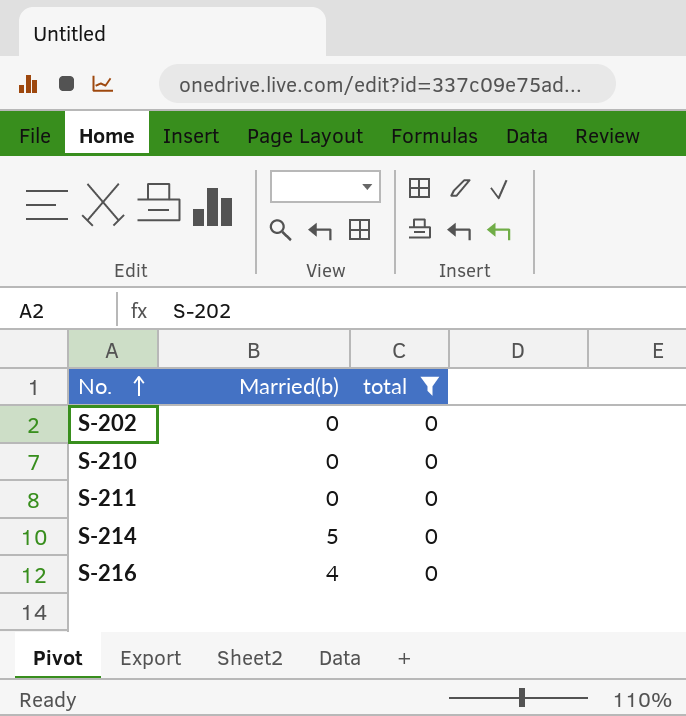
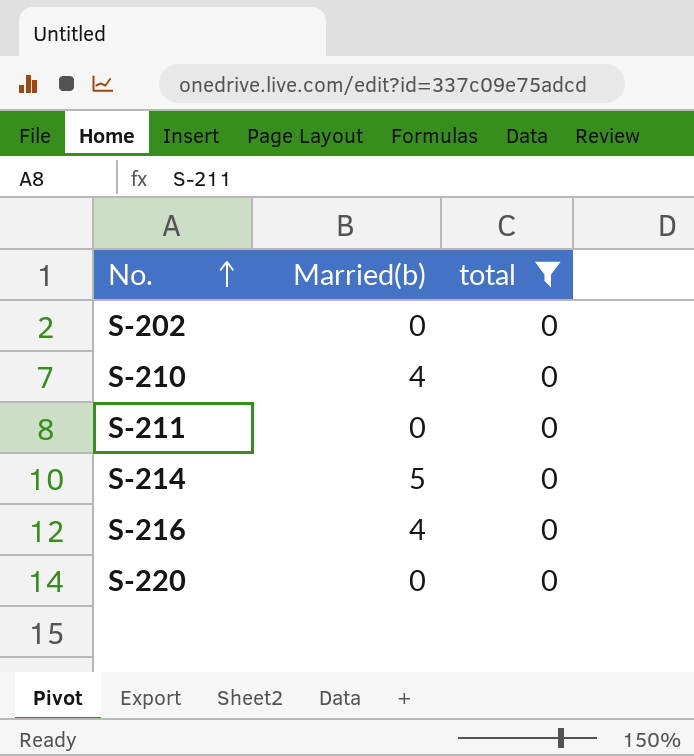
S-210 | Married(b): 0 -> 4
row S-220: none -> 0 | 0

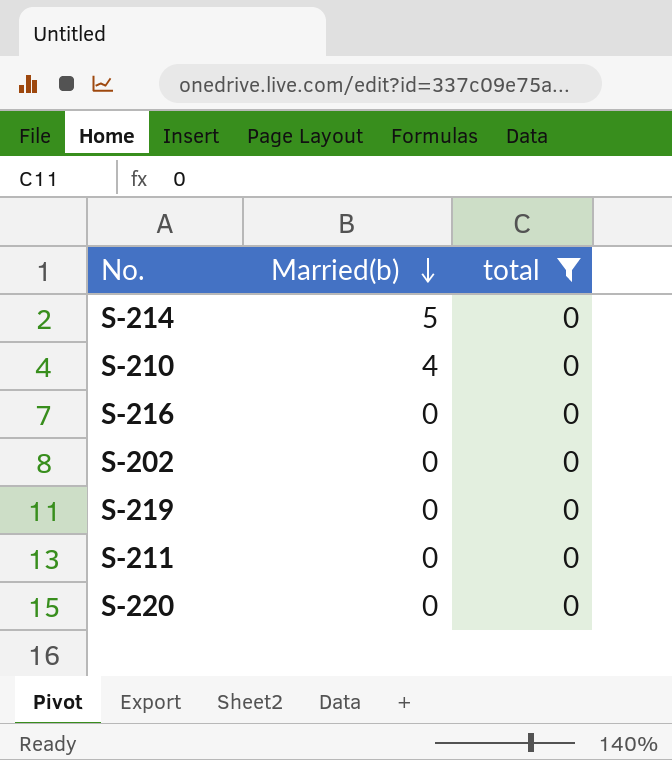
row order: No. ascending -> Married(b) descending
S-216 | Married(b): 4 -> 0
row S-219: none -> 0 | 0

